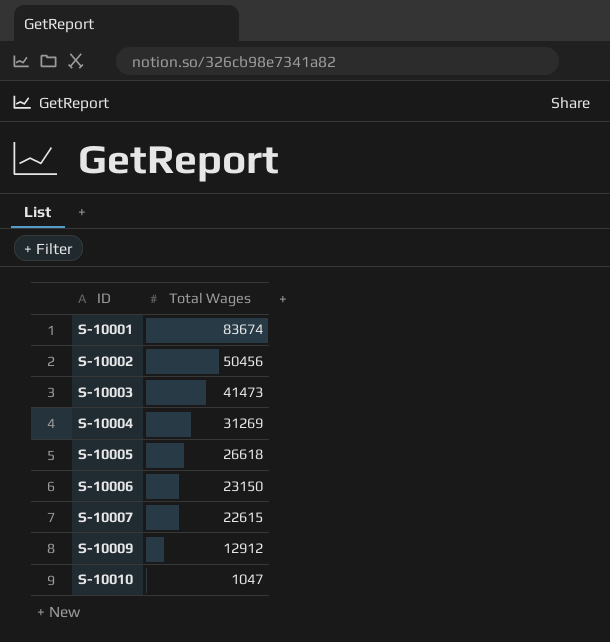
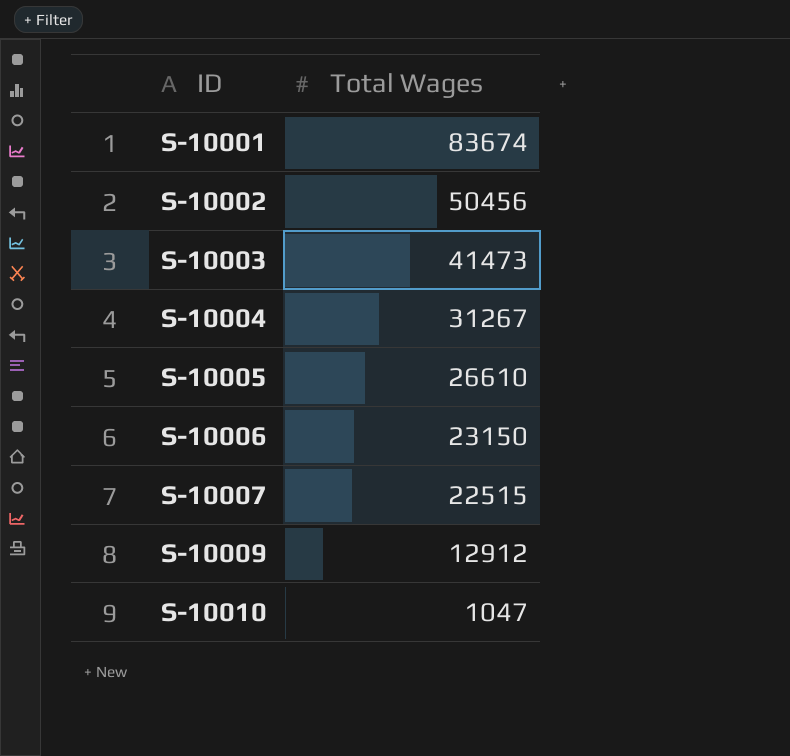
S-10004 | Total Wages: 31269 -> 31267
S-10005 | Total Wages: 26618 -> 26610
S-10007 | Total Wages: 22615 -> 22515

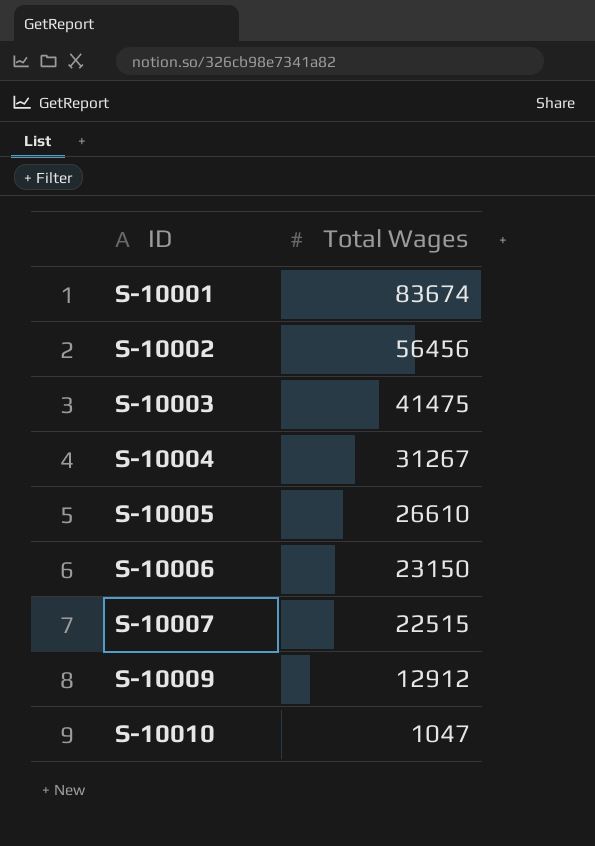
S-10002 | Total Wages: 50456 -> 56456
S-10003 | Total Wages: 41473 -> 41475

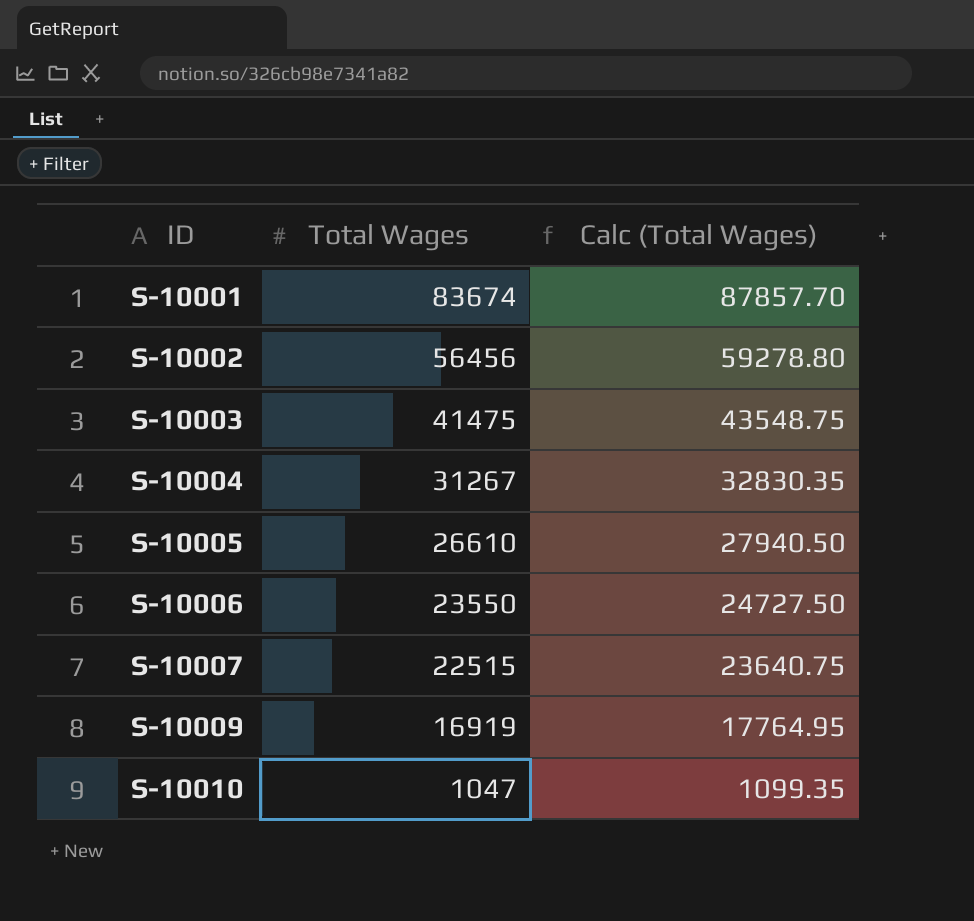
column Calc (Total Wages) | formula: none -> [Total Wages] * 1.05
S-10006 | Total Wages: 23150 -> 23550
S-10009 | Total Wages: 12912 -> 16919

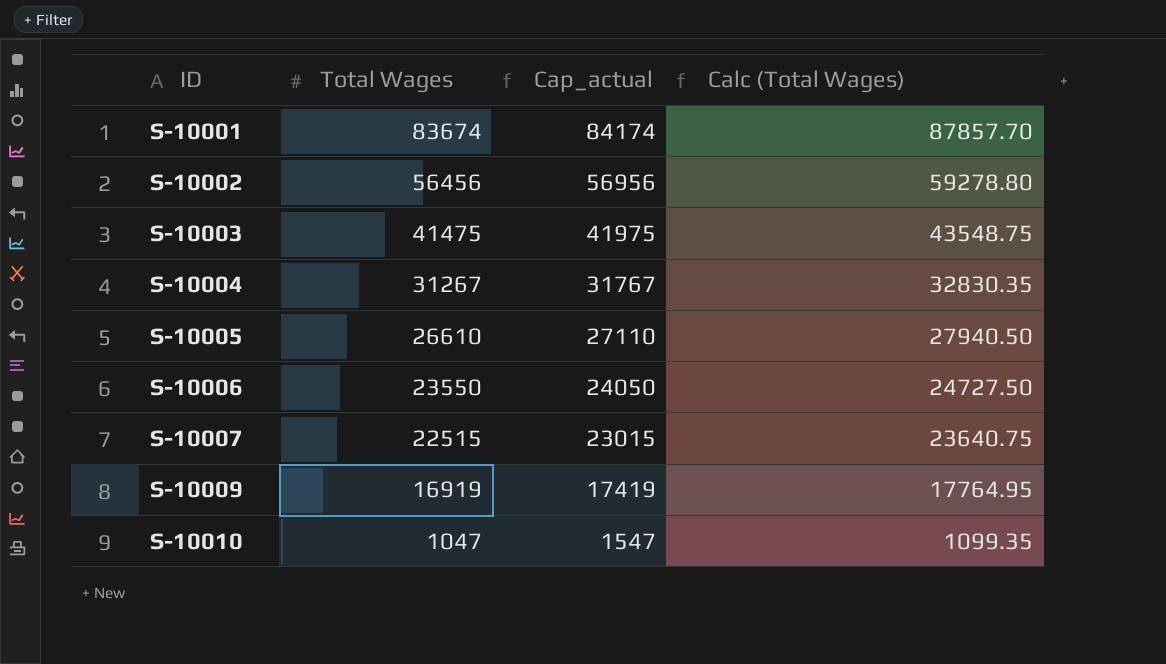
column Cap_actual | formula: none -> [Total Wages] + 500

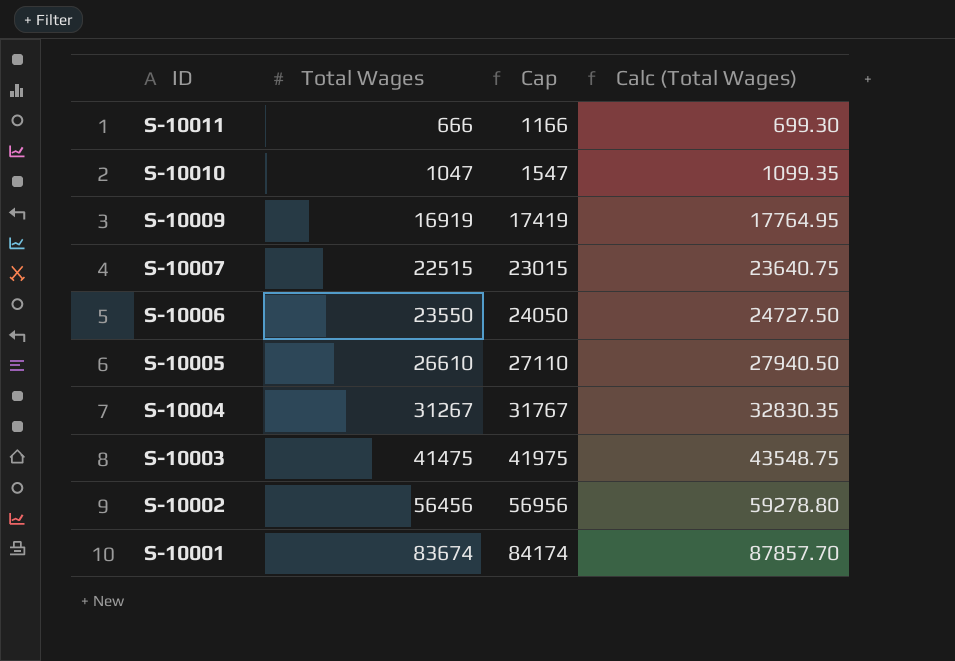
row order: ID ascending -> ID descending
column name: Cap_actual -> Cap
row S-10011: none -> 666 | 1166 | 699.30

